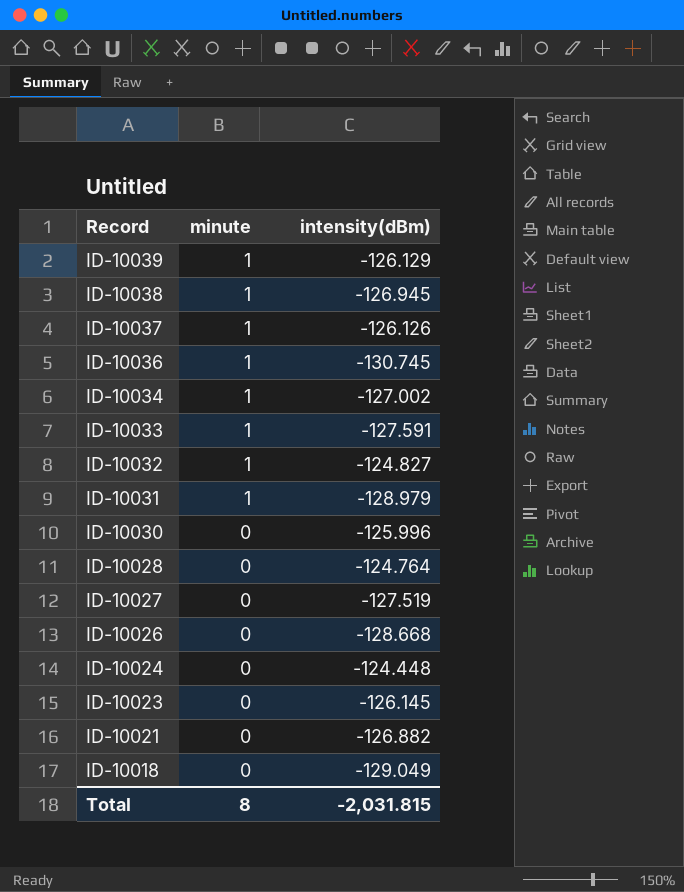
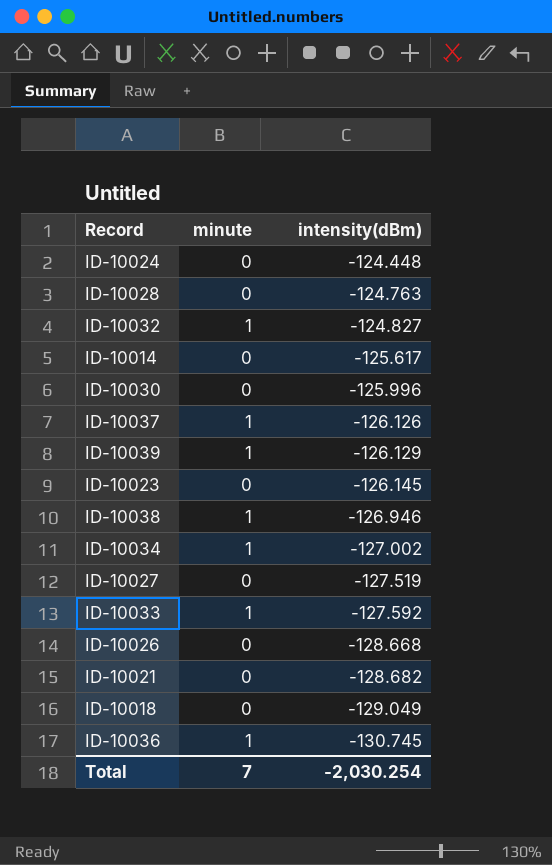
row order: Record descending -> intensity(dBm) descending
row ID-10031: 1 | -128.979 -> none
ID-10028 | intensity(dBm): -124.764 -> -124.763
row ID-10014: none -> 0 | -125.617
ID-10038 | intensity(dBm): -126.945 -> -126.946
ID-10033 | intensity(dBm): -127.591 -> -127.592
ID-10021 | intensity(dBm): -126.882 -> -128.682
Total | minute: 8 -> 7
Total | intensity(dBm): -2,031.815 -> -2,030.254

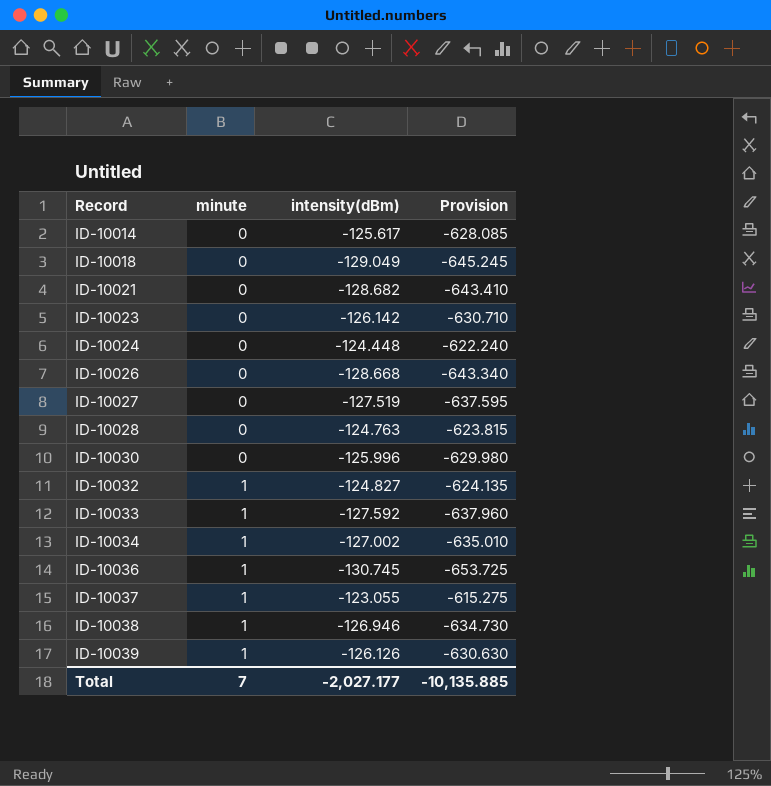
row order: intensity(dBm) descending -> Record ascending
column Provision | formula: none -> [intensity(dBm)] * 5
ID-10023 | intensity(dBm): -126.145 -> -126.142
ID-10037 | intensity(dBm): -126.126 -> -123.055
ID-10039 | intensity(dBm): -126.129 -> -126.126
Total | intensity(dBm): -2,030.254 -> -2,027.177

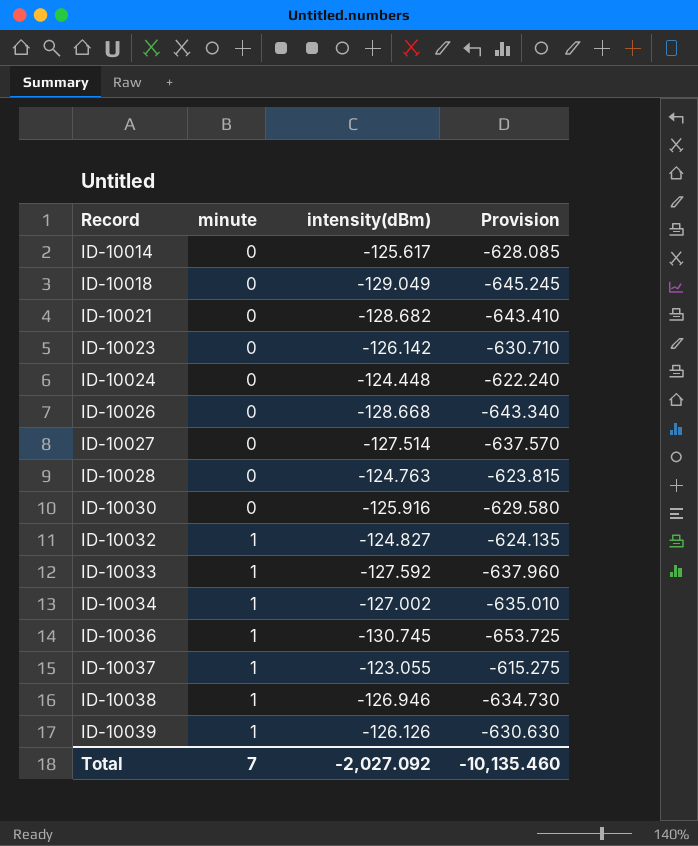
ID-10027 | intensity(dBm): -127.519 -> -127.514
ID-10027 | Provision: -637.595 -> -637.570
ID-10030 | intensity(dBm): -125.996 -> -125.916
ID-10030 | Provision: -629.980 -> -629.580
Total | intensity(dBm): -2,027.177 -> -2,027.092
Total | Provision: -10,135.885 -> -10,135.460

